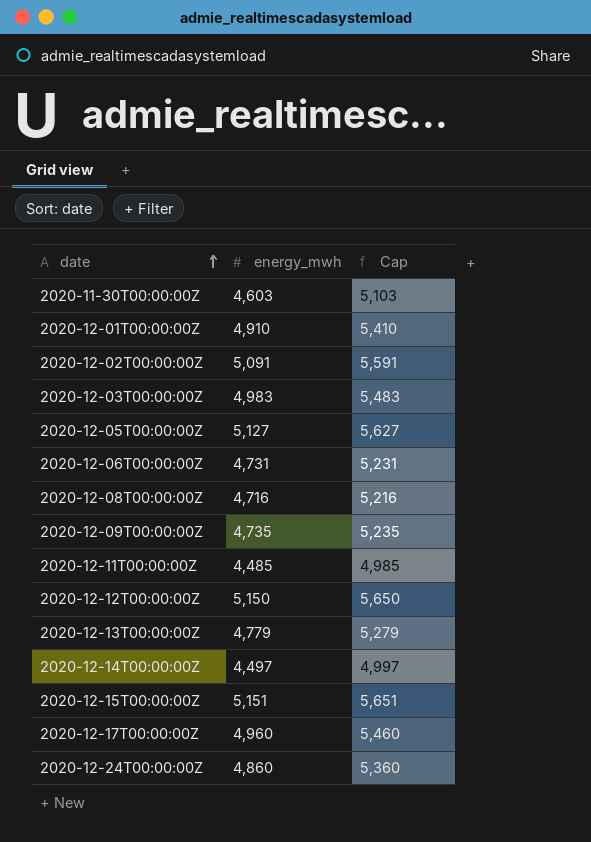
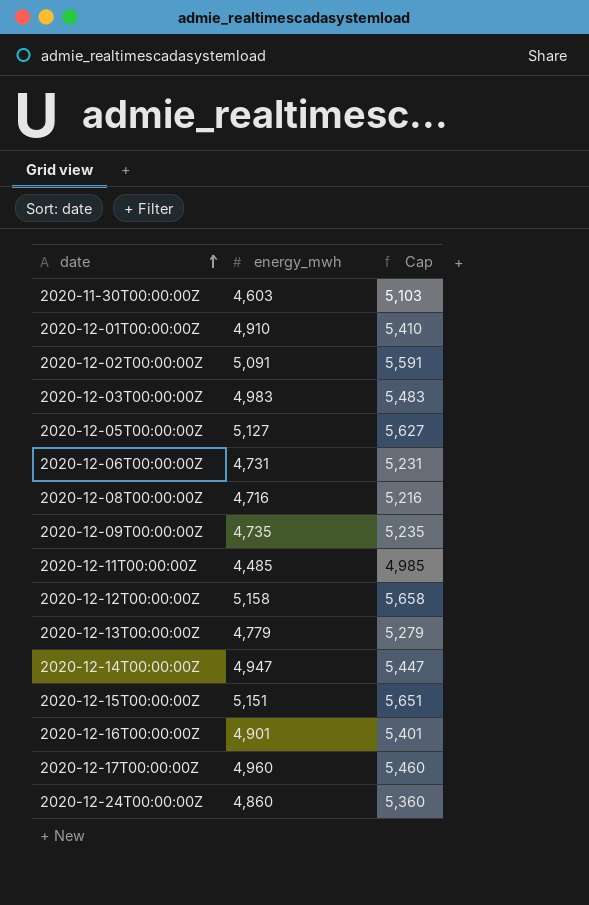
2020-12-12T00:00:00Z | energy_mwh: 5,150 -> 5,158
2020-12-12T00:00:00Z | Cap: 5,650 -> 5,658
2020-12-14T00:00:00Z | energy_mwh: 4,497 -> 4,947
2020-12-14T00:00:00Z | Cap: 4,997 -> 5,447
row 2020-12-16T00:00:00Z: none -> 4,901 | 5,401

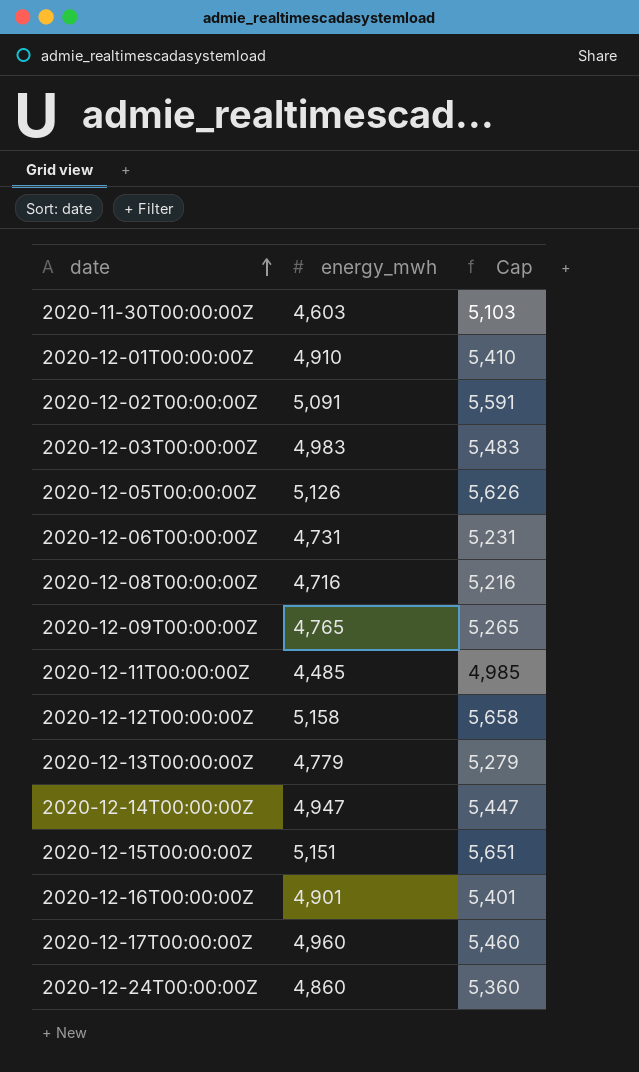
2020-12-05T00:00:00Z | energy_mwh: 5,127 -> 5,126
2020-12-05T00:00:00Z | Cap: 5,627 -> 5,626
2020-12-09T00:00:00Z | energy_mwh: 4,735 -> 4,765
2020-12-09T00:00:00Z | Cap: 5,235 -> 5,265

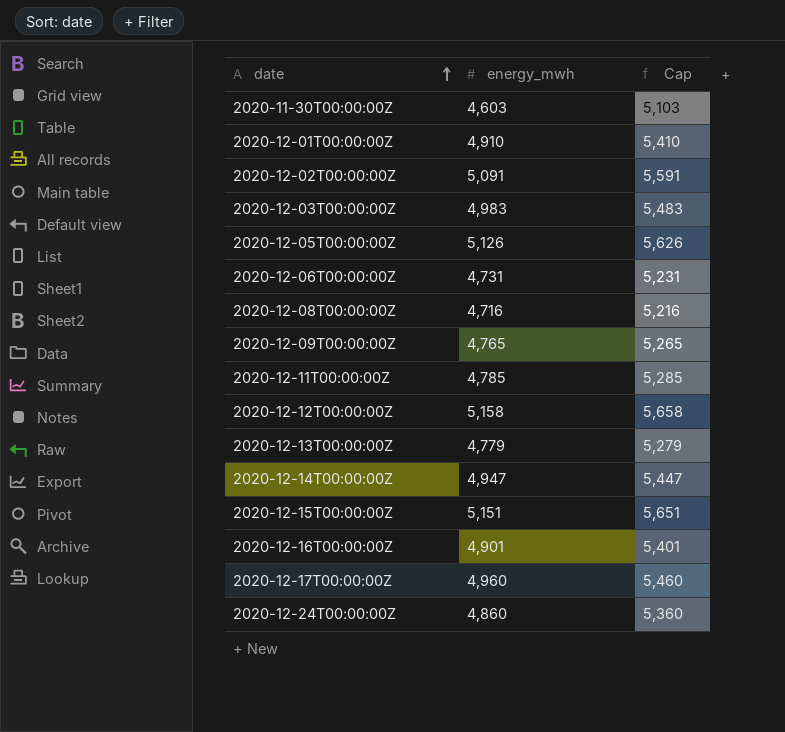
2020-12-11T00:00:00Z | energy_mwh: 4,485 -> 4,785
2020-12-11T00:00:00Z | Cap: 4,985 -> 5,285

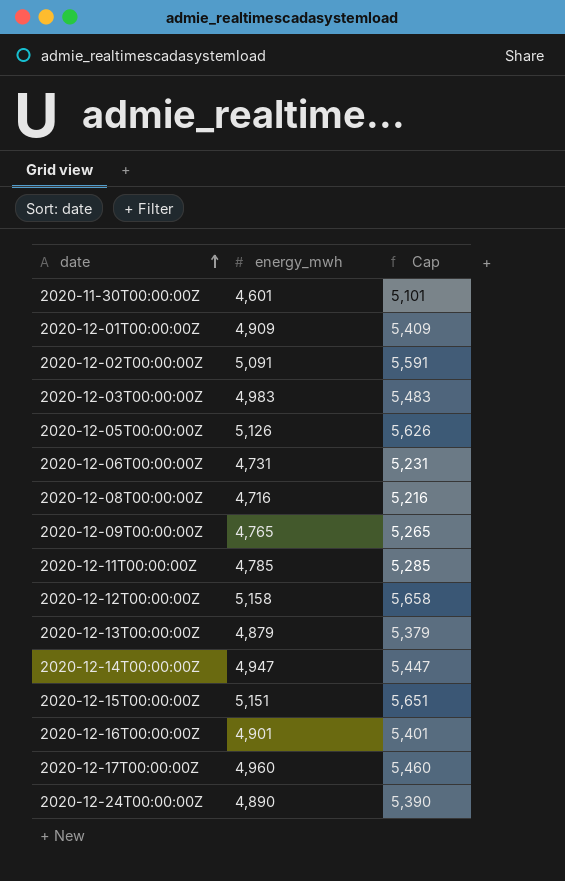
2020-11-30T00:00:00Z | energy_mwh: 4,603 -> 4,601
2020-11-30T00:00:00Z | Cap: 5,103 -> 5,101
2020-12-01T00:00:00Z | energy_mwh: 4,910 -> 4,909
2020-12-01T00:00:00Z | Cap: 5,410 -> 5,409
2020-12-13T00:00:00Z | energy_mwh: 4,779 -> 4,879
2020-12-13T00:00:00Z | Cap: 5,279 -> 5,379
2020-12-24T00:00:00Z | energy_mwh: 4,860 -> 4,890
2020-12-24T00:00:00Z | Cap: 5,360 -> 5,390

